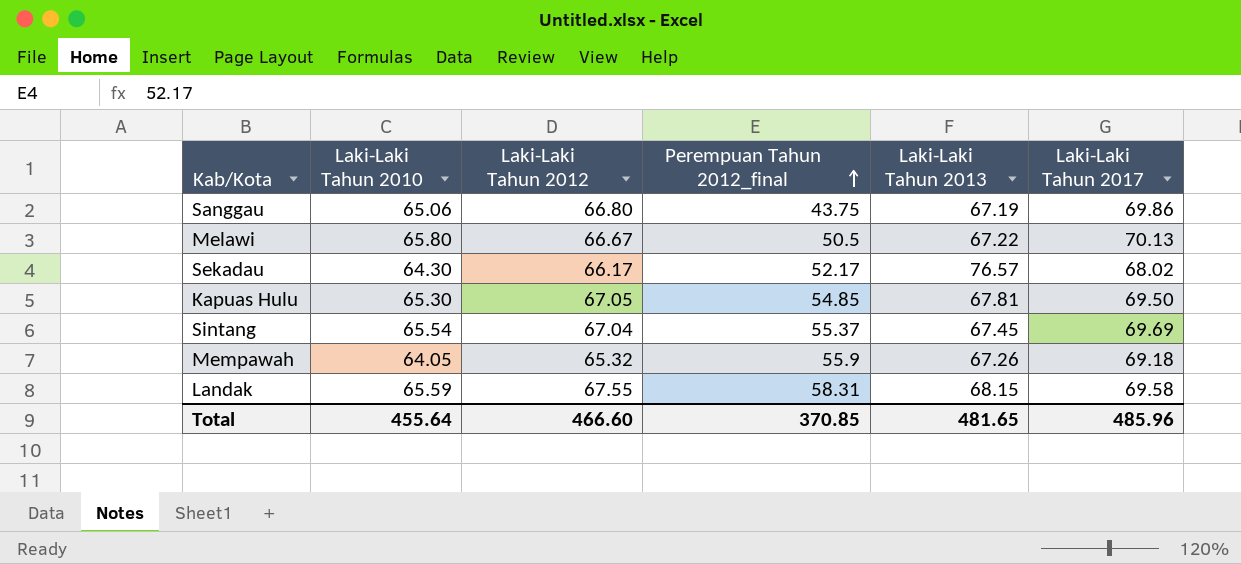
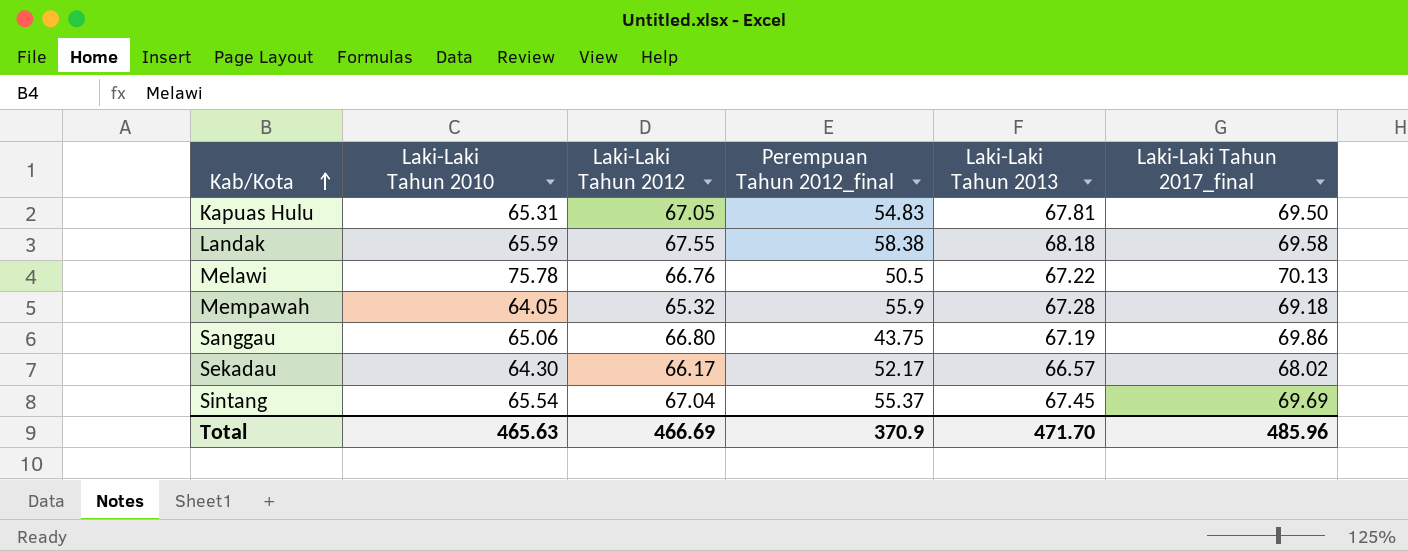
row order: Perempuan Tahun 2012_final ascending -> Kab/Kota ascending
column name: Laki-Laki Tahun 2017 -> Laki-Laki Tahun 2017_final
Kapuas Hulu | Laki-Laki Tahun 2010: 65.30 -> 65.31
Kapuas Hulu | Perempuan Tahun 2012_final: 54.85 -> 54.83
Landak | Perempuan Tahun 2012_final: 58.31 -> 58.38
Landak | Laki-Laki Tahun 2013: 68.15 -> 68.18
Melawi | Laki-Laki Tahun 2010: 65.80 -> 75.78
Melawi | Laki-Laki Tahun 2012: 66.67 -> 66.76
Mempawah | Laki-Laki Tahun 2013: 67.26 -> 67.28
Sekadau | Laki-Laki Tahun 2013: 76.57 -> 66.57
Total | Laki-Laki Tahun 2010: 455.64 -> 465.63
Total | Laki-Laki Tahun 2012: 466.60 -> 466.69
Total | Perempuan Tahun 2012_final: 370.85 -> 370.9
Total | Laki-Laki Tahun 2013: 481.65 -> 471.70

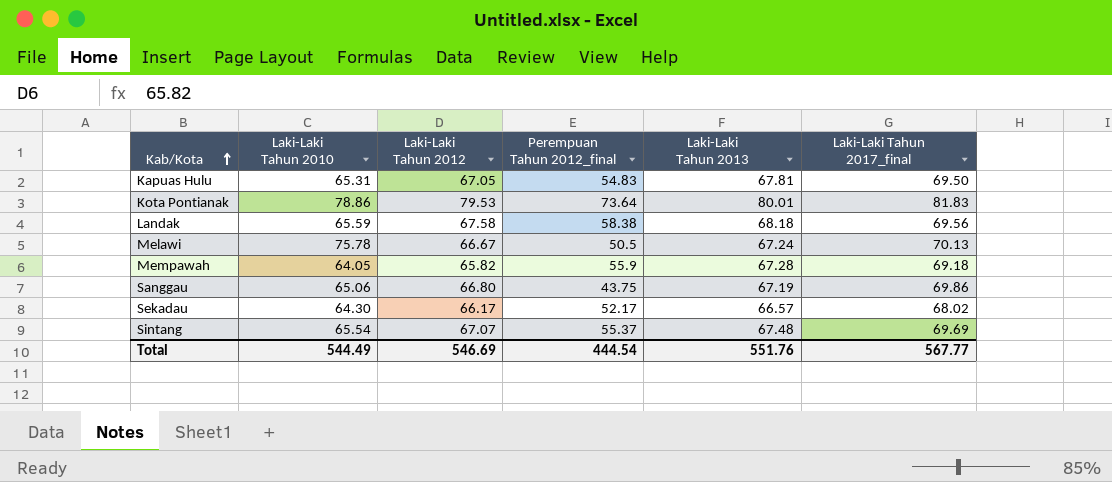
row Kota Pontianak: none -> 78.86 | 79.53 | 73.64 | 80.01 | 81.83
Landak | Laki-Laki Tahun 2012: 67.55 -> 67.58
Landak | Laki-Laki Tahun 2017_final: 69.58 -> 69.56
Melawi | Laki-Laki Tahun 2012: 66.76 -> 66.67
Melawi | Laki-Laki Tahun 2013: 67.22 -> 67.24
Mempawah | Laki-Laki Tahun 2012: 65.32 -> 65.82
Sintang | Laki-Laki Tahun 2012: 67.04 -> 67.07
Sintang | Laki-Laki Tahun 2013: 67.45 -> 67.48
Total | Laki-Laki Tahun 2010: 465.63 -> 544.49
Total | Laki-Laki Tahun 2012: 466.69 -> 546.69
Total | Perempuan Tahun 2012_final: 370.9 -> 444.54
Total | Laki-Laki Tahun 2013: 471.70 -> 551.76
Total | Laki-Laki Tahun 2017_final: 485.96 -> 567.77

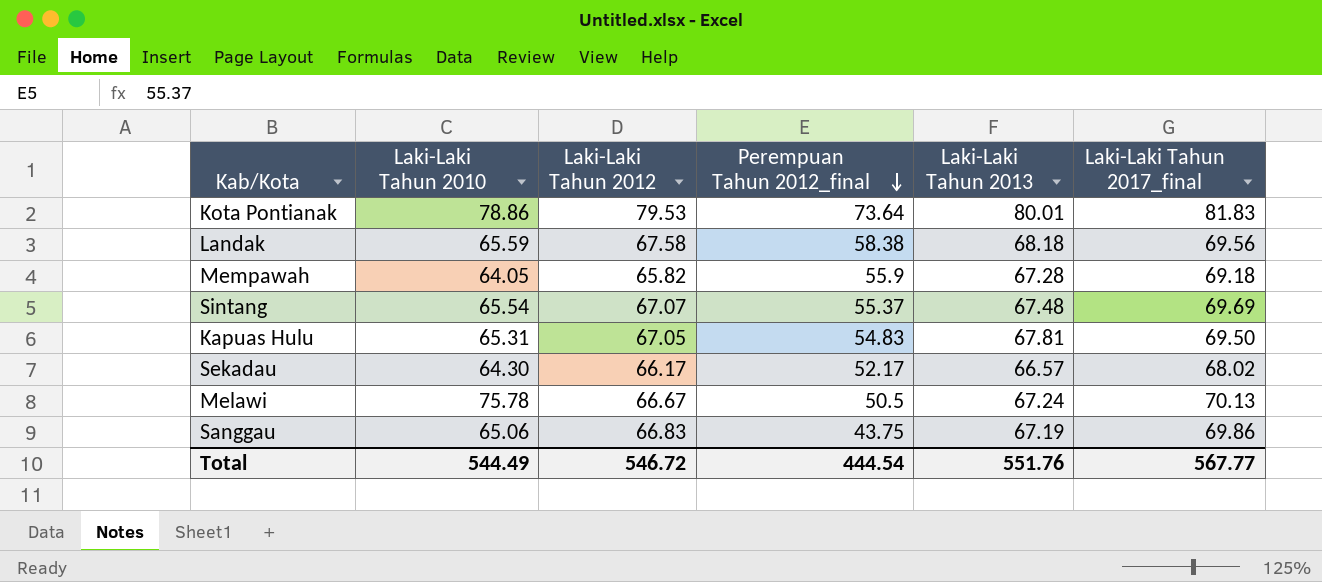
row order: Kab/Kota ascending -> Perempuan Tahun 2012_final descending
Sanggau | Laki-Laki Tahun 2012: 66.80 -> 66.83
Total | Laki-Laki Tahun 2012: 546.69 -> 546.72

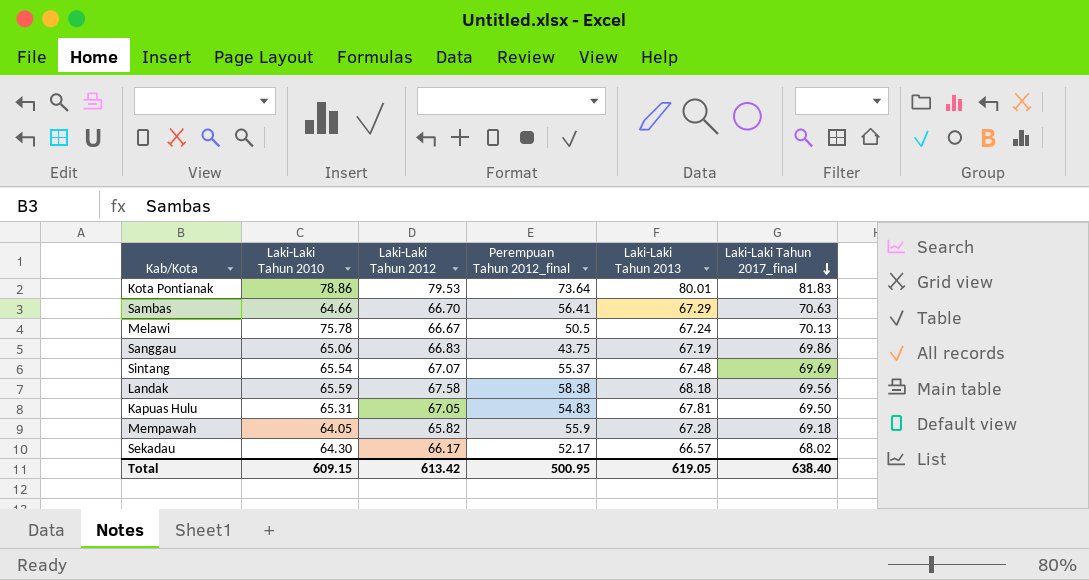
row order: Perempuan Tahun 2012_final descending -> Laki-Laki Tahun 2017_final descending
row Sambas: none -> 64.66 | 66.70 | 56.41 | 67.29 | 70.63
Total | Laki-Laki Tahun 2010: 544.49 -> 609.15
Total | Laki-Laki Tahun 2012: 546.72 -> 613.42
Total | Perempuan Tahun 2012_final: 444.54 -> 500.95
Total | Laki-Laki Tahun 2013: 551.76 -> 619.05
Total | Laki-Laki Tahun 2017_final: 567.77 -> 638.40

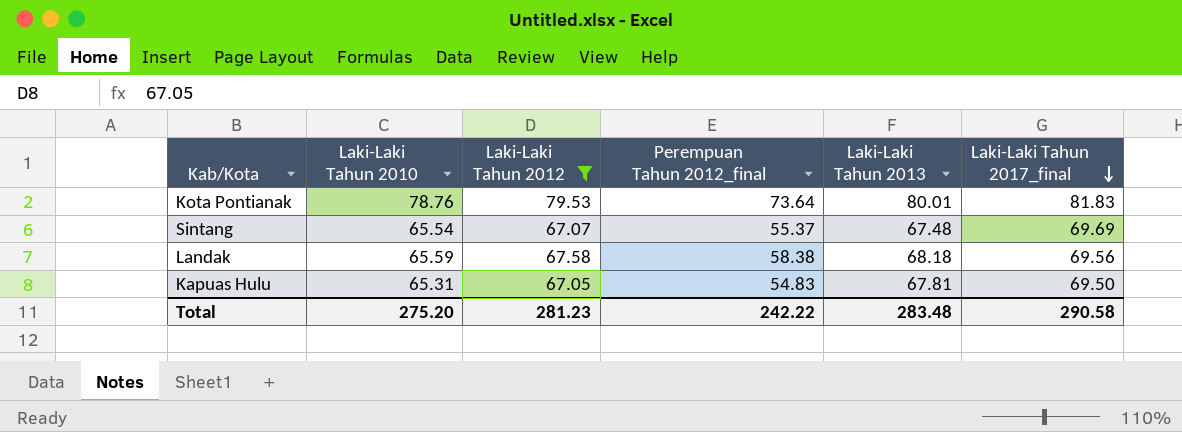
filter: none -> Laki-Laki Tahun 2012 >= 67.05
Kota Pontianak | Laki-Laki Tahun 2010: 78.86 -> 78.76
Total | Laki-Laki Tahun 2010: 609.15 -> 275.20
Total | Laki-Laki Tahun 2012: 613.42 -> 281.23
Total | Perempuan Tahun 2012_final: 500.95 -> 242.22
Total | Laki-Laki Tahun 2013: 619.05 -> 283.48
Total | Laki-Laki Tahun 2017_final: 638.40 -> 290.58

